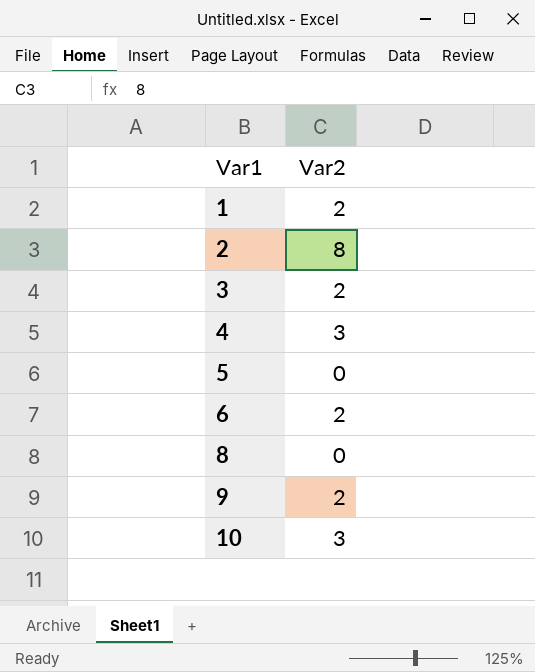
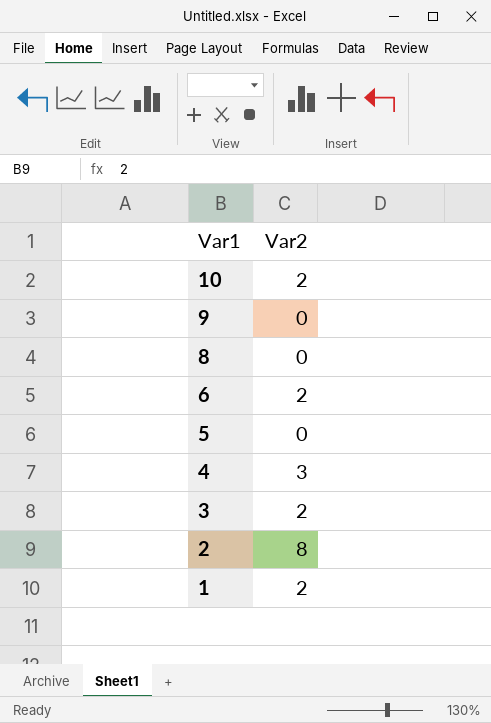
row order: Var1 ascending -> Var1 descending
10 | Var2: 3 -> 2
9 | Var2: 2 -> 0

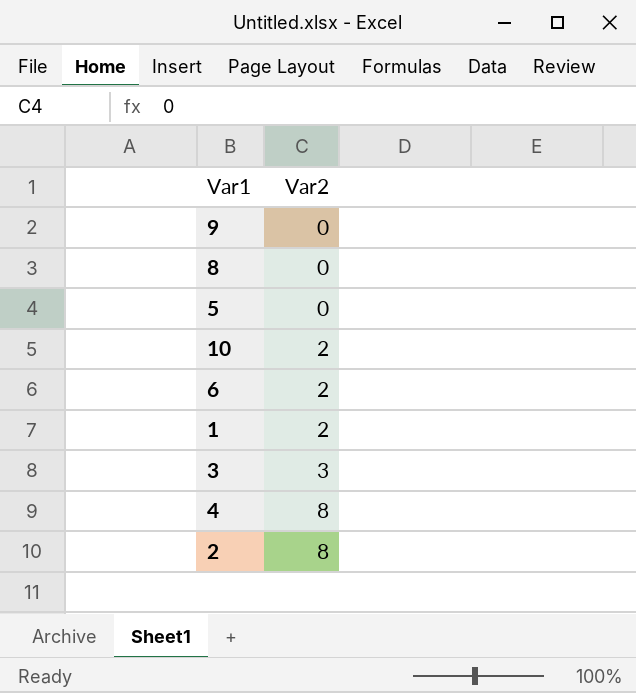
row order: Var1 descending -> Var2 ascending
3 | Var2: 2 -> 3
4 | Var2: 3 -> 8

